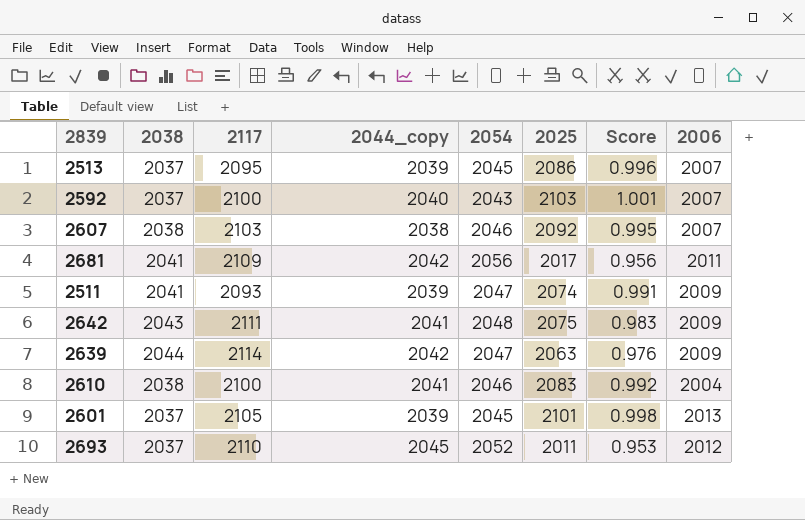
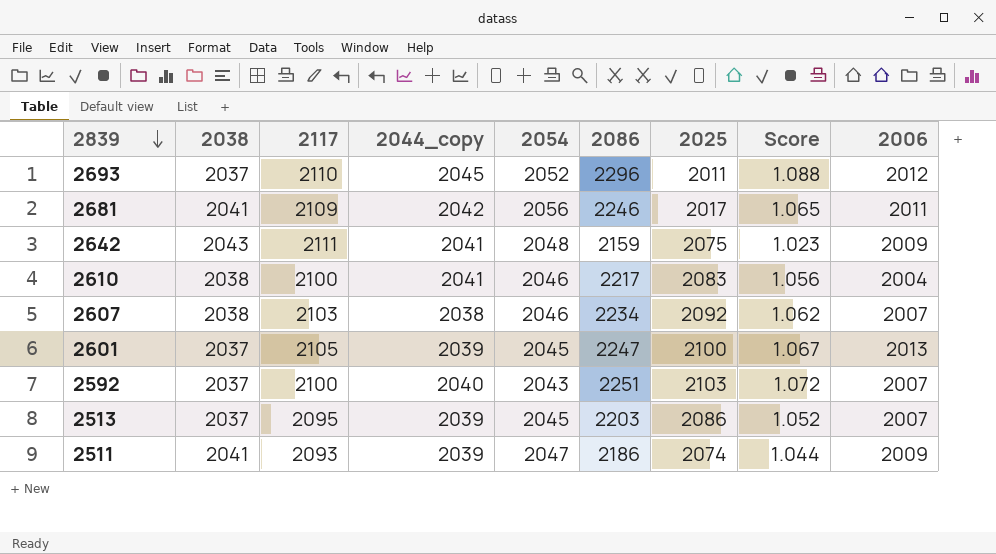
row order: none -> 2839 descending
column 2086 | position: none -> 6
column Score | formula: [2025] / [2117] -> [2086] / [2117]
row 2639: 2044 | 2114 | 2042 | 2047 | 2063 | 0.976 | 2009 -> none
2601 | 2025: 2101 -> 2100

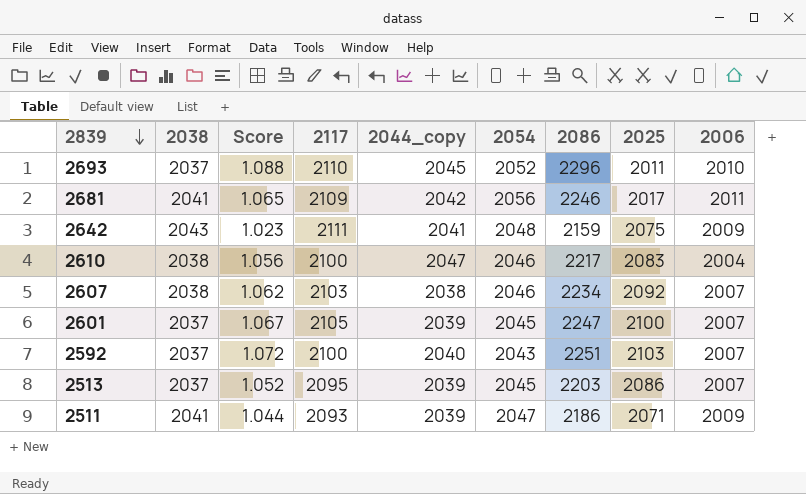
column Score | position: 8 -> 3
2693 | 2006: 2012 -> 2010
2610 | 2044_copy: 2041 -> 2047
2601 | 2006: 2013 -> 2007
2511 | 2025: 2074 -> 2071

